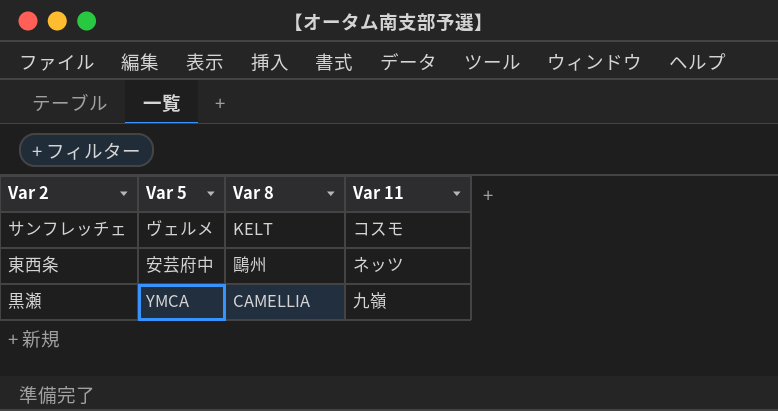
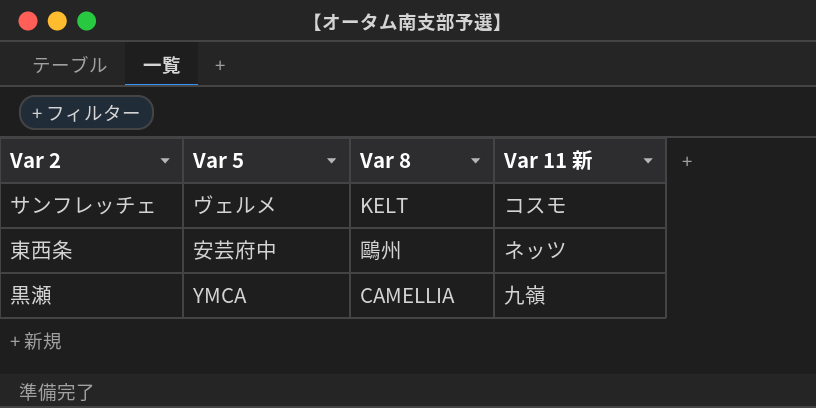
column name: Var 11 -> Var 11 新

